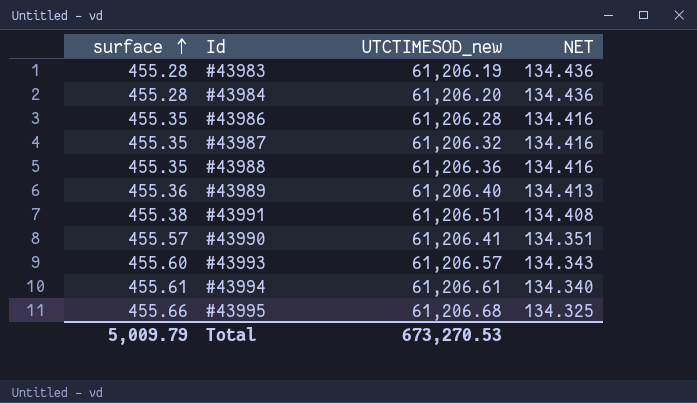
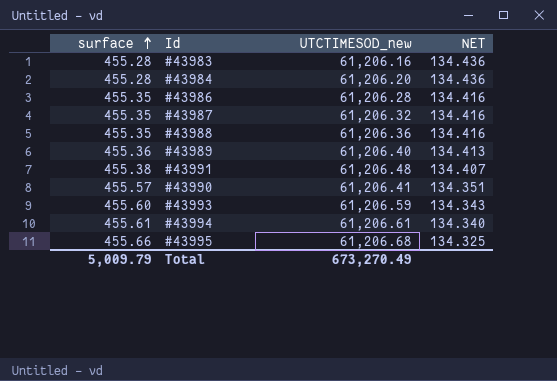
#43983 | UTCTIMESOD_new: 61,206.19 -> 61,206.16
#43991 | UTCTIMESOD_new: 61,206.51 -> 61,206.48
#43991 | NET: 134.408 -> 134.407
#43993 | UTCTIMESOD_new: 61,206.57 -> 61,206.59
Total | UTCTIMESOD_new: 673,270.53 -> 673,270.49

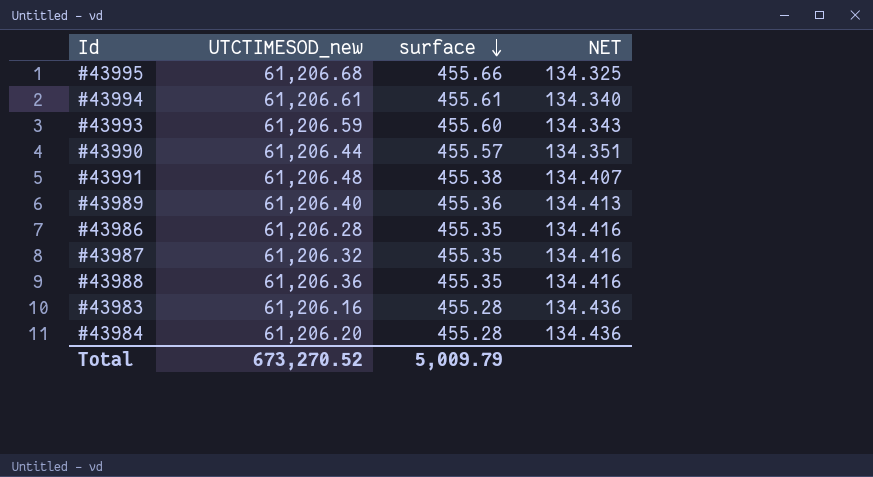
row order: surface ascending -> surface descending
column surface | position: 1 -> 3
#43990 | UTCTIMESOD_new: 61,206.41 -> 61,206.44
Total | UTCTIMESOD_new: 673,270.49 -> 673,270.52

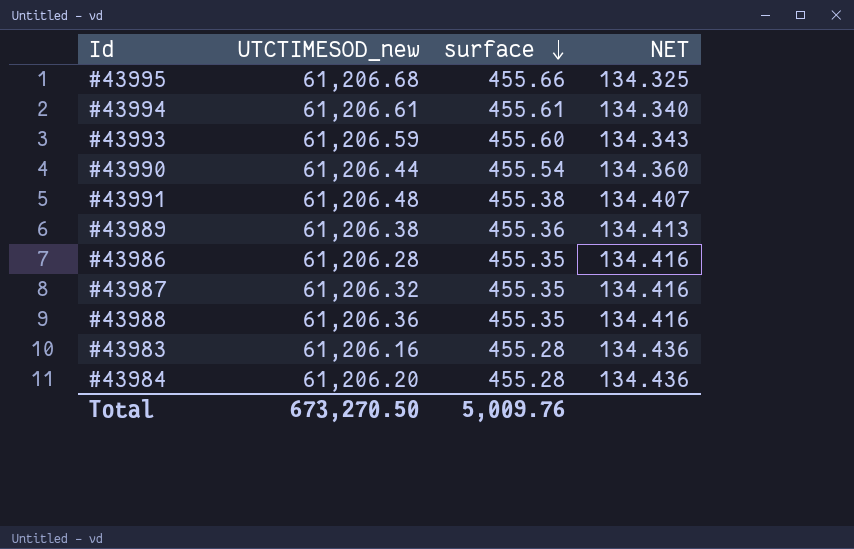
#43990 | surface: 455.57 -> 455.54
#43990 | NET: 134.351 -> 134.360
#43989 | UTCTIMESOD_new: 61,206.40 -> 61,206.38
Total | UTCTIMESOD_new: 673,270.52 -> 673,270.50
Total | surface: 5,009.79 -> 5,009.76

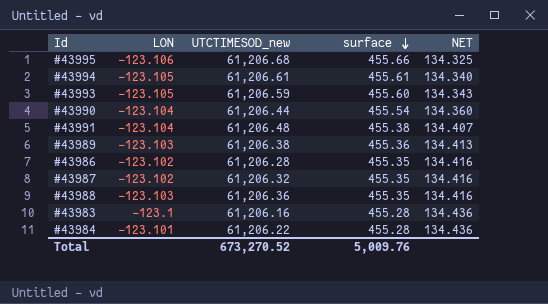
column LON | position: none -> 2
#43984 | UTCTIMESOD_new: 61,206.20 -> 61,206.22
Total | UTCTIMESOD_new: 673,270.50 -> 673,270.52

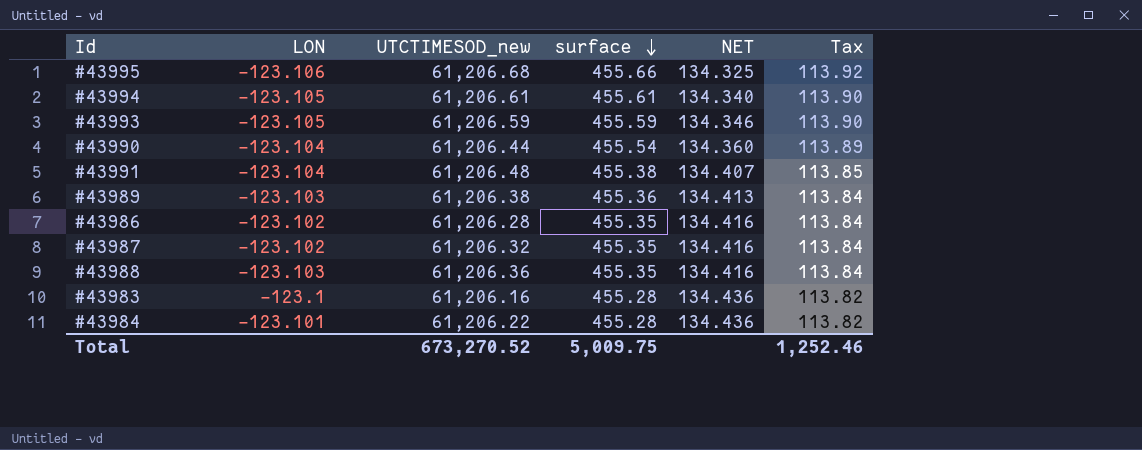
column Tax | formula: none -> [surface] * 0.25
#43993 | surface: 455.60 -> 455.59
#43993 | NET: 134.343 -> 134.346
Total | surface: 5,009.76 -> 5,009.75

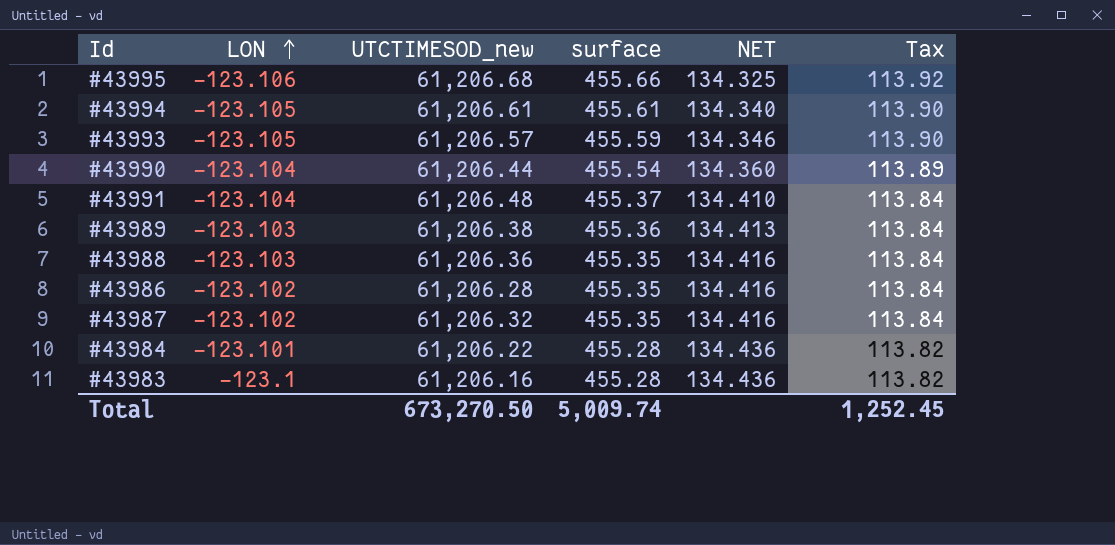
row order: surface descending -> LON ascending
#43993 | UTCTIMESOD_new: 61,206.59 -> 61,206.57
#43991 | surface: 455.38 -> 455.37
#43991 | NET: 134.407 -> 134.410
#43991 | Tax: 113.85 -> 113.84
Total | UTCTIMESOD_new: 673,270.52 -> 673,270.50
Total | surface: 5,009.75 -> 5,009.74
Total | Tax: 1,252.46 -> 1,252.45

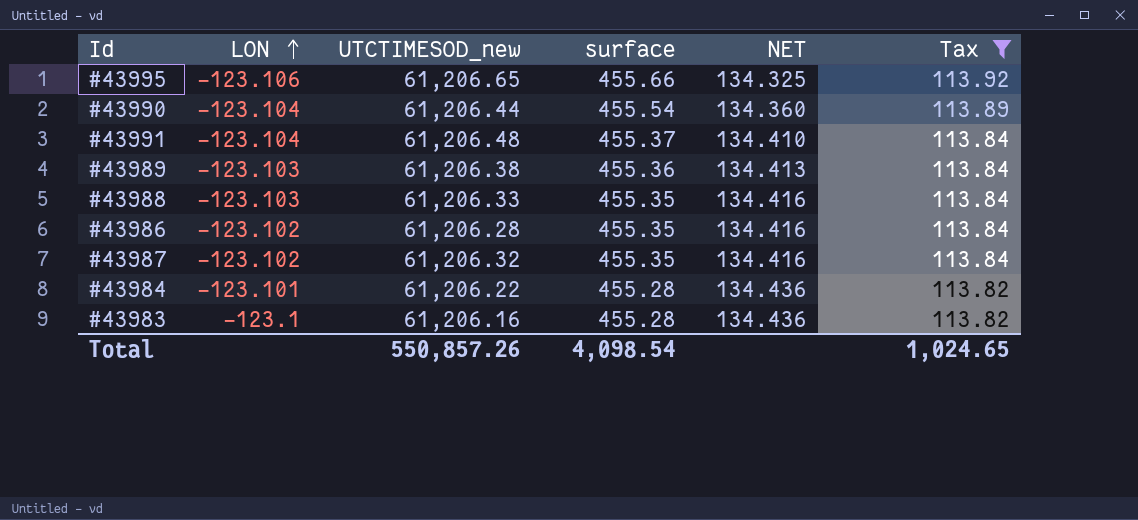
filter: none -> Tax != 113.90
#43995 | UTCTIMESOD_new: 61,206.68 -> 61,206.65
#43988 | UTCTIMESOD_new: 61,206.36 -> 61,206.33
Total | UTCTIMESOD_new: 673,270.50 -> 550,857.26
Total | surface: 5,009.74 -> 4,098.54
Total | Tax: 1,252.45 -> 1,024.65

